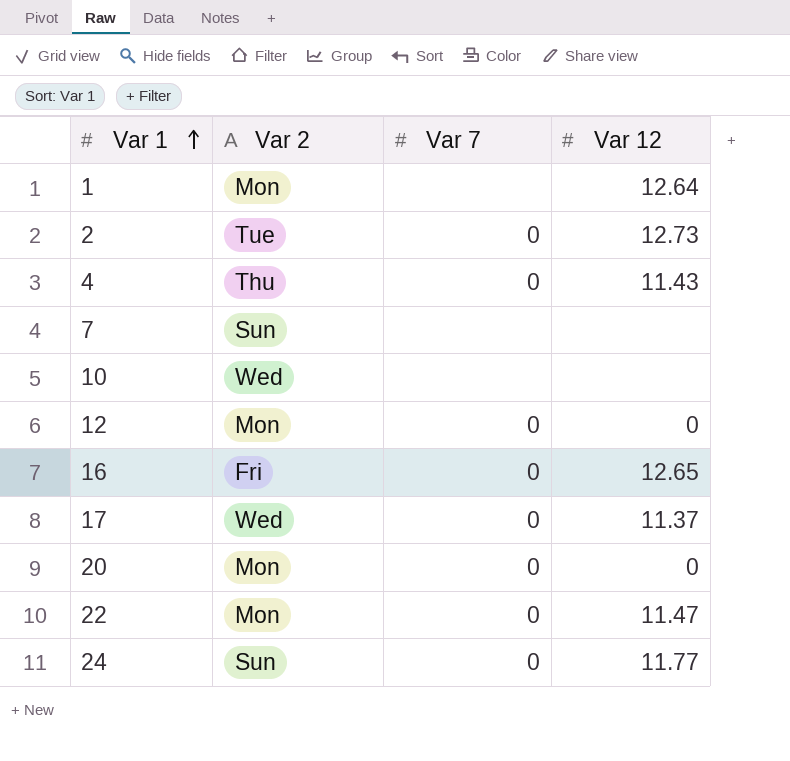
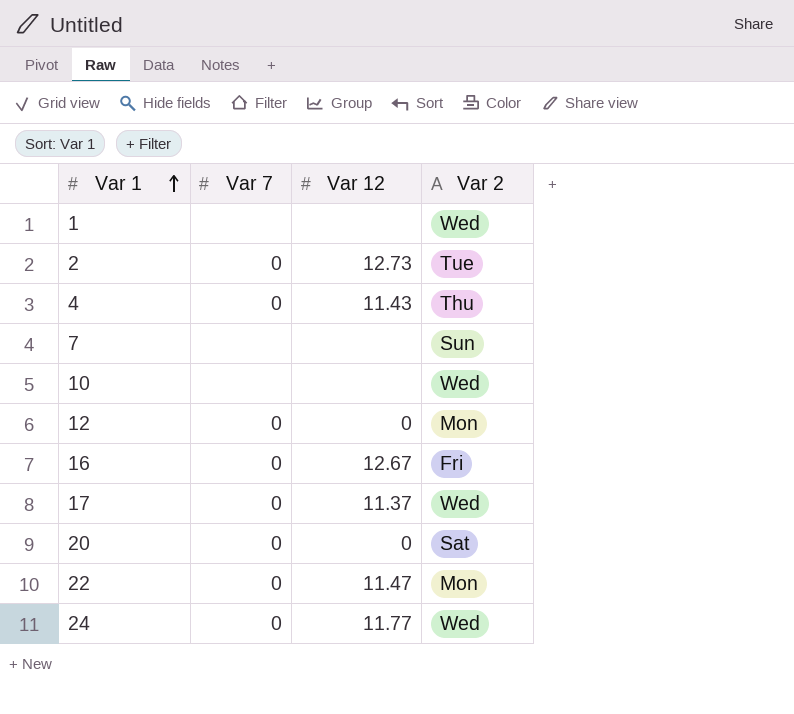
column Var 2 | position: 2 -> 4
1 | Var 12: 12.64 -> none
1 | Var 2: Mon -> Wed
16 | Var 12: 12.65 -> 12.67
20 | Var 2: Mon -> Sat
24 | Var 2: Sun -> Wed

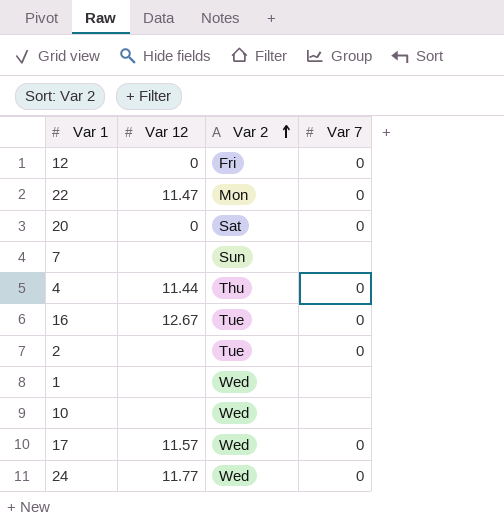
row order: Var 1 ascending -> Var 2 ascending
column Var 7 | position: 2 -> 4
12 | Var 2: Mon -> Fri
4 | Var 12: 11.43 -> 11.44
16 | Var 2: Fri -> Tue
2 | Var 12: 12.73 -> none
17 | Var 12: 11.37 -> 11.57

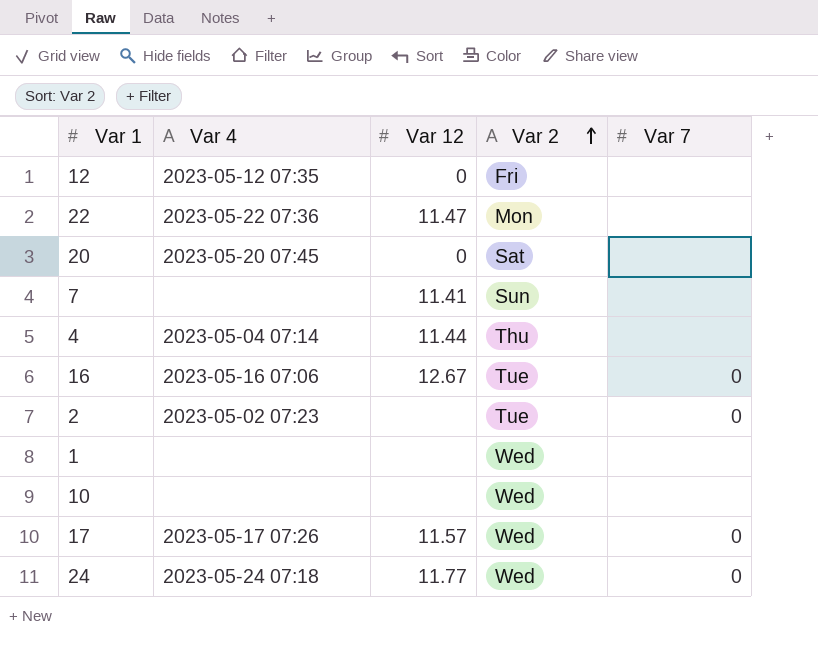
column Var 4 | position: none -> 2
12 | Var 7: 0 -> none
22 | Var 7: 0 -> none
20 | Var 7: 0 -> none
7 | Var 12: none -> 11.41
4 | Var 7: 0 -> none

